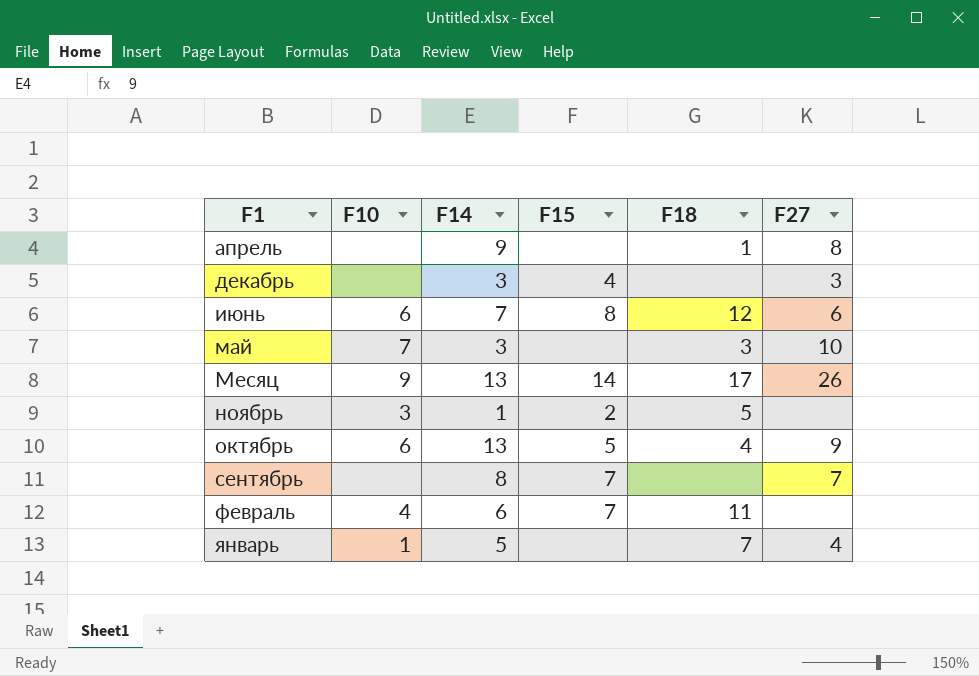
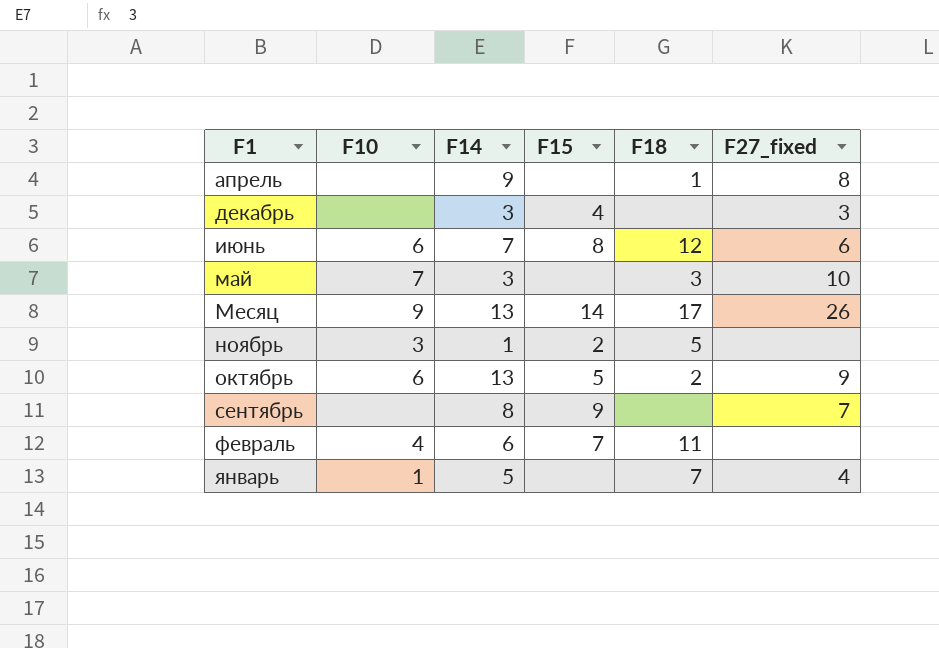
column name: F27 -> F27_fixed
октябрь | F18: 4 -> 2
сентябрь | F15: 7 -> 9

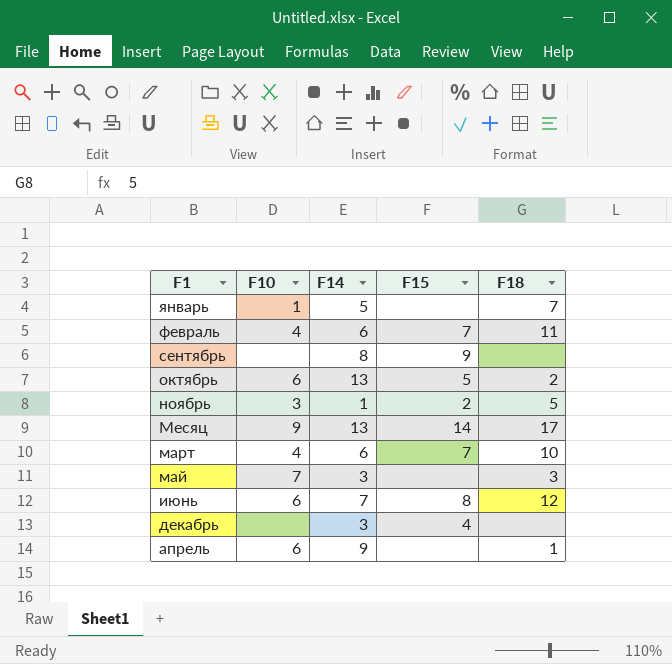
row order: F1 ascending -> F1 descending
column F27_fixed | position: 6 -> none
row март: none -> 4 | 6 | 7 | 10
апрель | F10: none -> 6

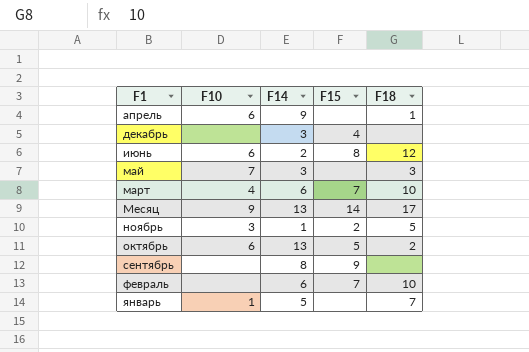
row order: F1 descending -> F1 ascending
июнь | F14: 7 -> 2
февраль | F10: 4 -> none
февраль | F18: 11 -> 10

